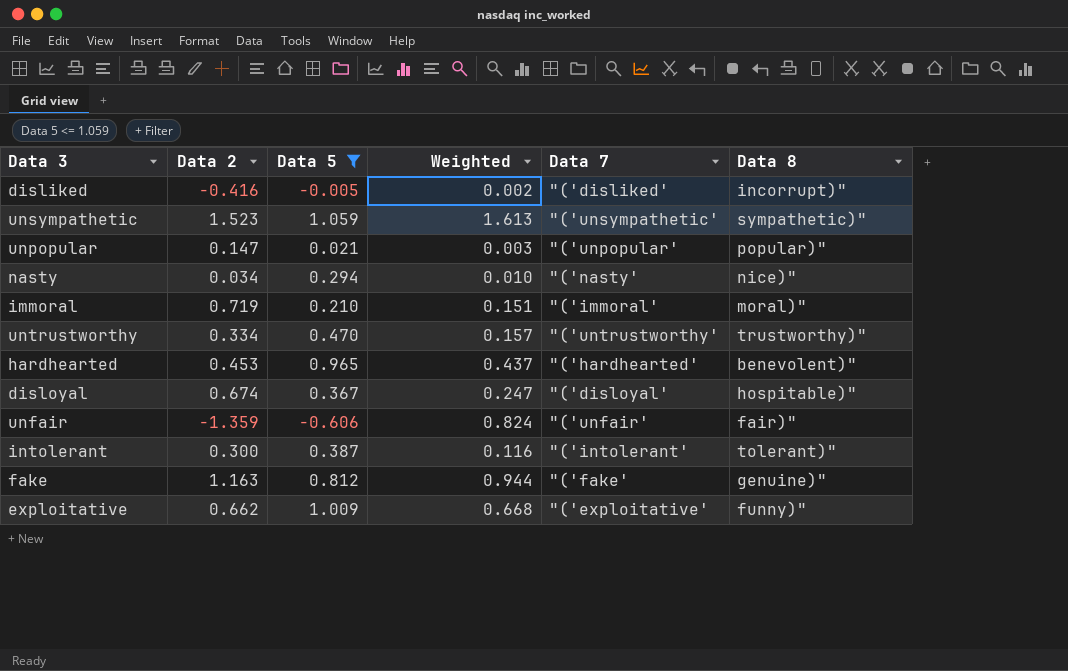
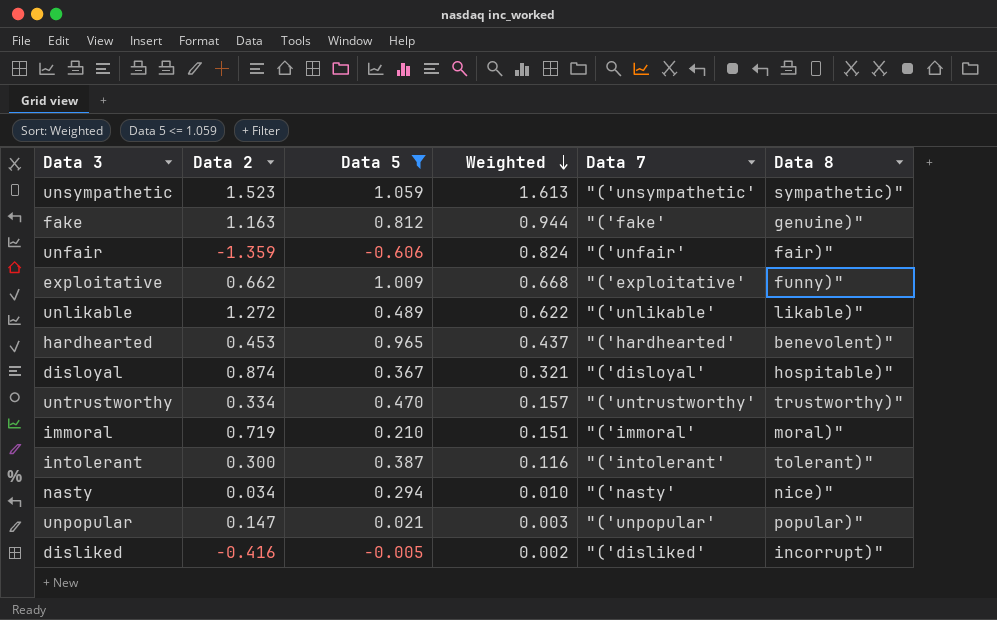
row order: none -> Weighted descending
row unlikable: none -> 1.272 | 0.489 | 0.622 | "('unlikable' | likable)"
disloyal | Data 2: 0.674 -> 0.874
disloyal | Weighted: 0.247 -> 0.321

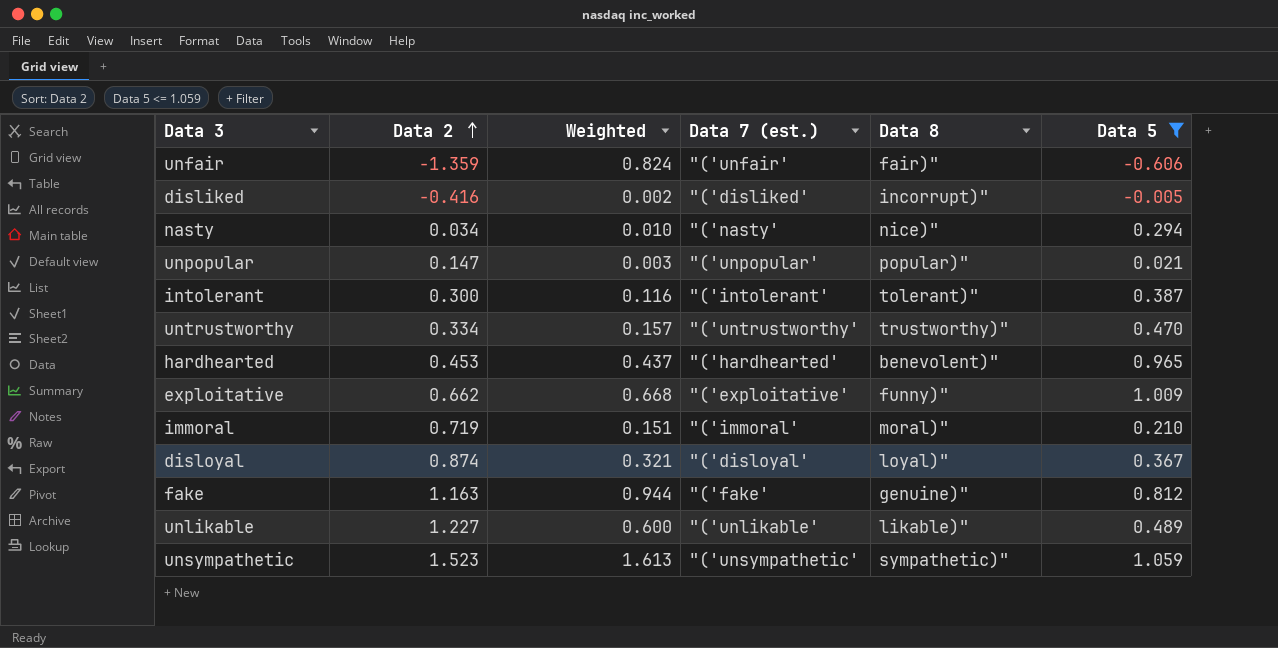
row order: Weighted descending -> Data 2 ascending
column name: Data 7 -> Data 7 (est.)
column Data 5 | position: 3 -> 6
disloyal | Data 8: hospitable)" -> loyal)"
unlikable | Data 2: 1.272 -> 1.227
unlikable | Weighted: 0.622 -> 0.600

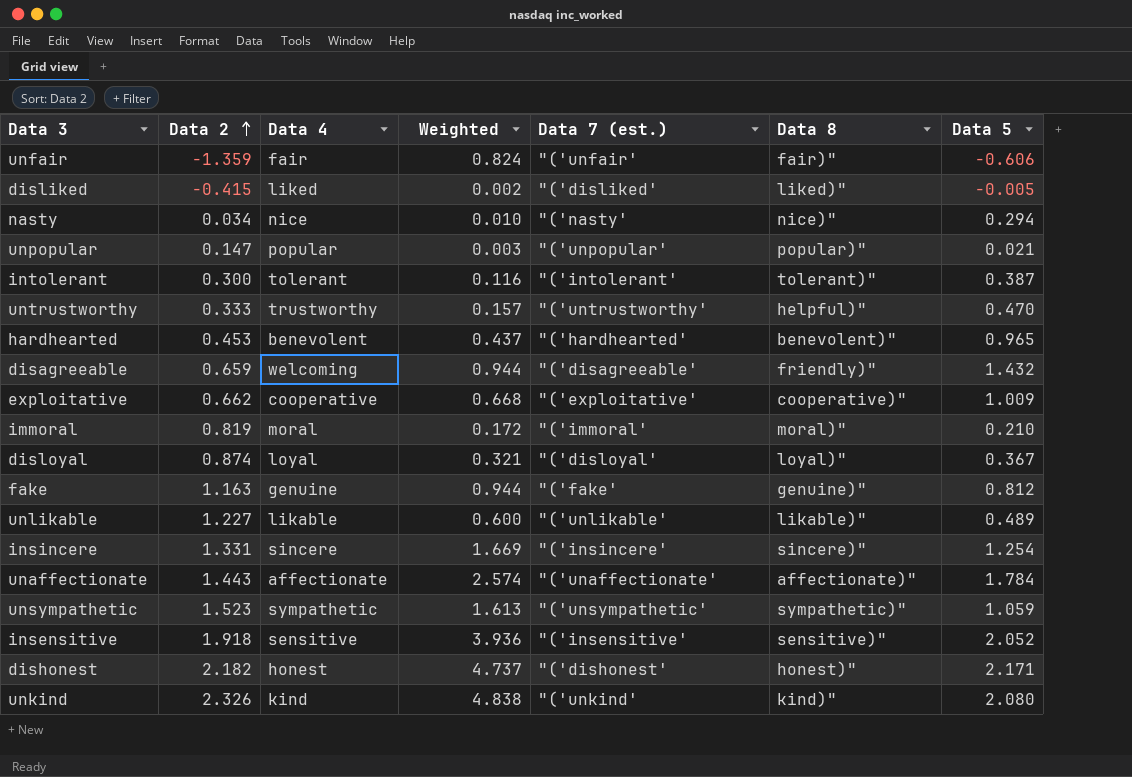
filter: Data 5 <= 1.059 -> none
column Data 4 | position: none -> 3
disliked | Data 2: -0.416 -> -0.415
disliked | Data 8: incorrupt)" -> liked)"
untrustworthy | Data 2: 0.334 -> 0.333
untrustworthy | Data 8: trustworthy)" -> helpful)"
exploitative | Data 8: funny)" -> cooperative)"
immoral | Data 2: 0.719 -> 0.819
immoral | Weighted: 0.151 -> 0.172

